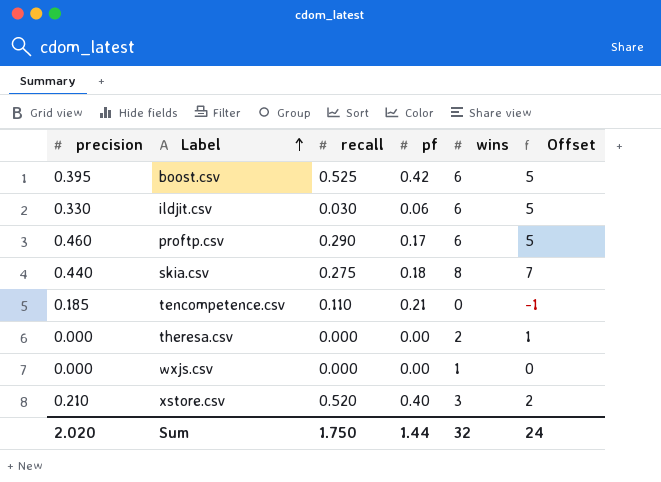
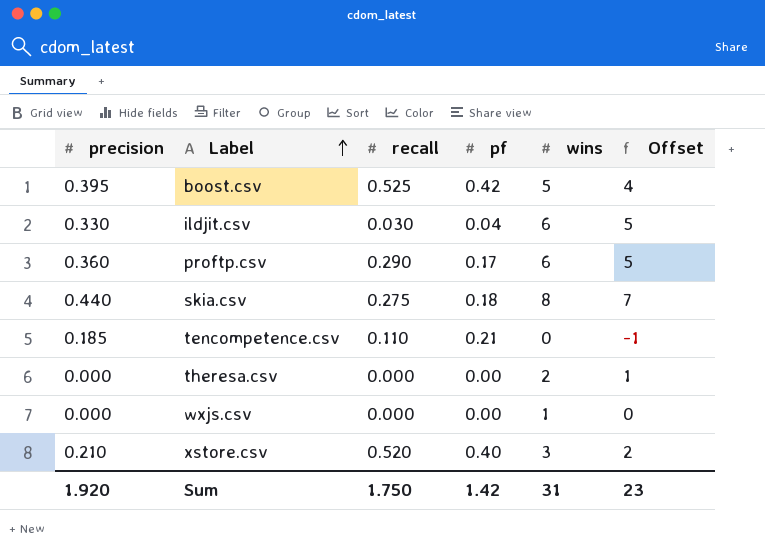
boost.csv | wins: 6 -> 5
boost.csv | Offset: 5 -> 4
ildjit.csv | pf: 0.06 -> 0.04
proftp.csv | precision: 0.460 -> 0.360
Sum | precision: 2.020 -> 1.920
Sum | pf: 1.44 -> 1.42
Sum | wins: 32 -> 31
Sum | Offset: 24 -> 23

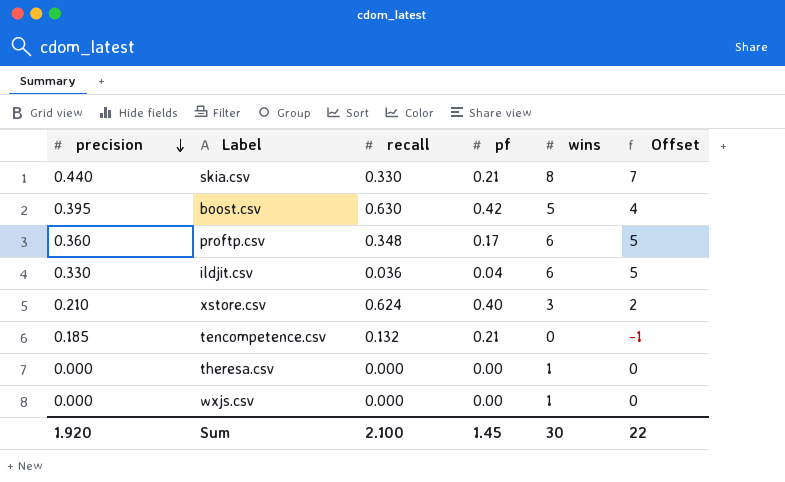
row order: Label ascending -> precision descending
skia.csv | recall: 0.275 -> 0.330
skia.csv | pf: 0.18 -> 0.21
boost.csv | recall: 0.525 -> 0.630
proftp.csv | recall: 0.290 -> 0.348
ildjit.csv | recall: 0.030 -> 0.036
xstore.csv | recall: 0.520 -> 0.624
tencompetence.csv | recall: 0.110 -> 0.132
theresa.csv | wins: 2 -> 1
theresa.csv | Offset: 1 -> 0
Sum | recall: 1.750 -> 2.100
Sum | pf: 1.42 -> 1.45
Sum | wins: 31 -> 30
Sum | Offset: 23 -> 22

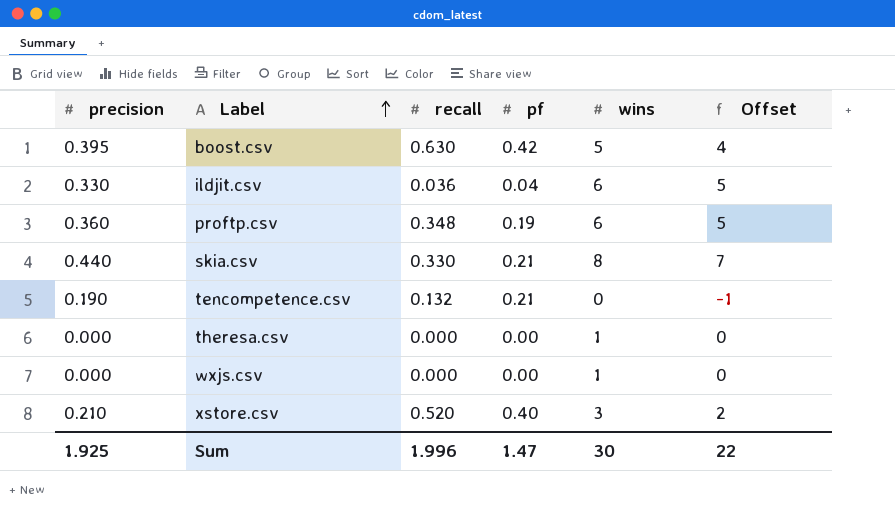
row order: precision descending -> Label ascending
proftp.csv | pf: 0.17 -> 0.19
tencompetence.csv | precision: 0.185 -> 0.190
xstore.csv | recall: 0.624 -> 0.520
Sum | precision: 1.920 -> 1.925
Sum | recall: 2.100 -> 1.996
Sum | pf: 1.45 -> 1.47

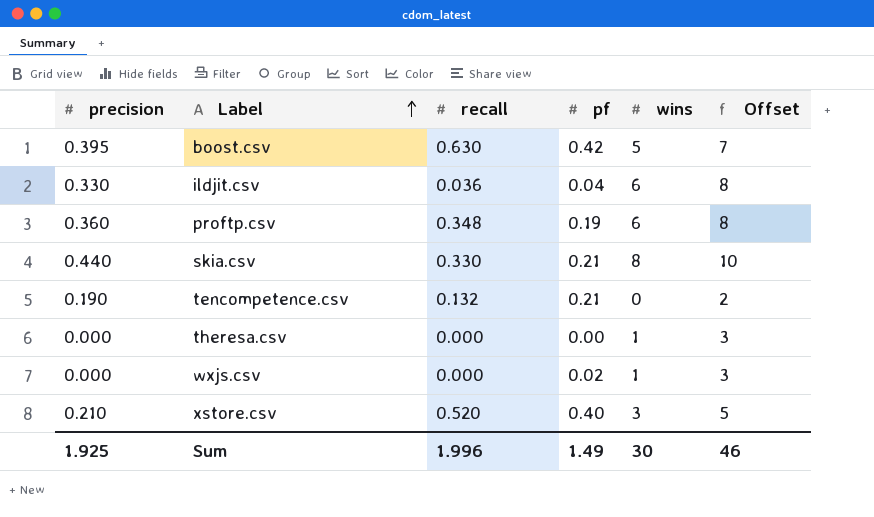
column Offset | formula: [wins] - 1 -> [wins] + 2
wxjs.csv | pf: 0.00 -> 0.02
Sum | pf: 1.47 -> 1.49
Sum | Offset: 22 -> 46

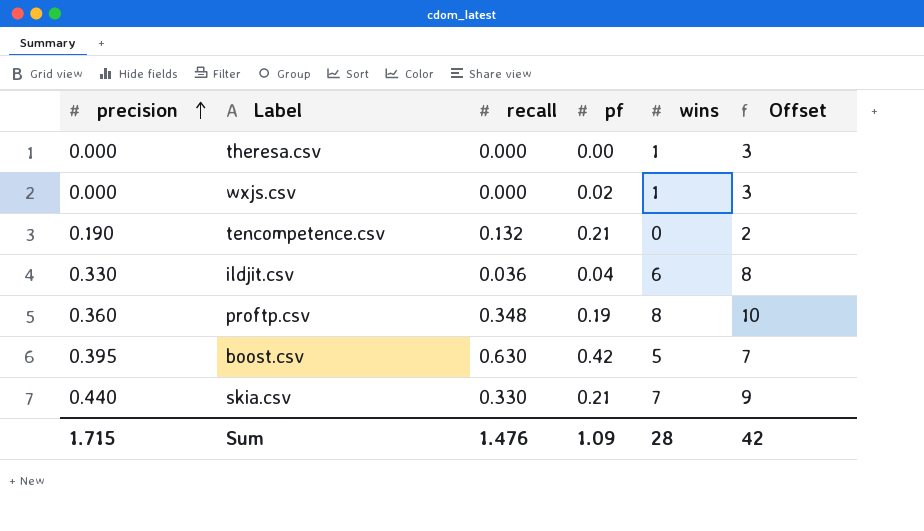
row order: Label ascending -> precision ascending
row xstore.csv: 0.210 | 0.520 | 0.40 | 3 | 5 -> none
proftp.csv | wins: 6 -> 8
proftp.csv | Offset: 8 -> 10
skia.csv | wins: 8 -> 7
skia.csv | Offset: 10 -> 9
Sum | precision: 1.925 -> 1.715
Sum | recall: 1.996 -> 1.476
Sum | pf: 1.49 -> 1.09
Sum | wins: 30 -> 28
Sum | Offset: 46 -> 42

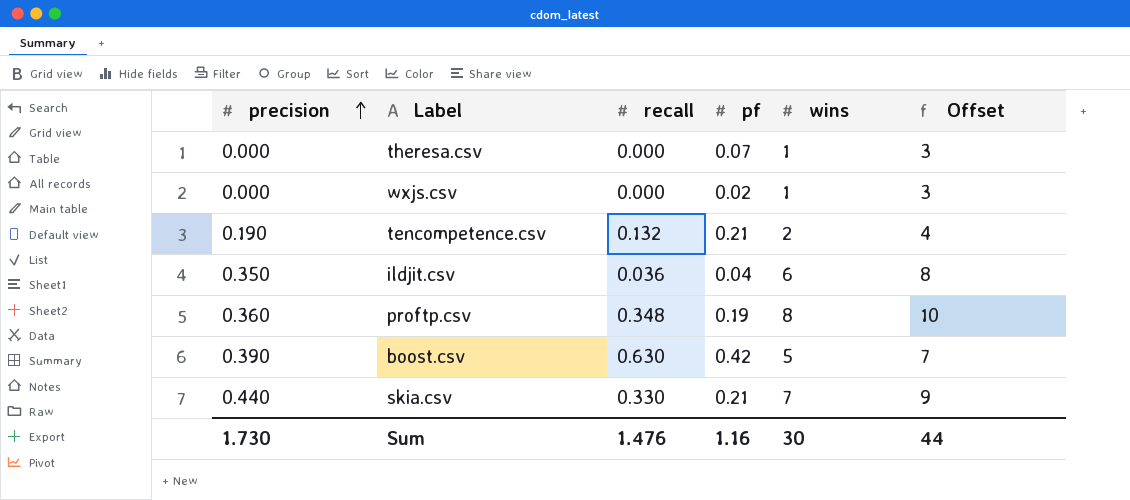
theresa.csv | pf: 0.00 -> 0.07
tencompetence.csv | wins: 0 -> 2
tencompetence.csv | Offset: 2 -> 4
ildjit.csv | precision: 0.330 -> 0.350
boost.csv | precision: 0.395 -> 0.390
Sum | precision: 1.715 -> 1.730
Sum | pf: 1.09 -> 1.16
Sum | wins: 28 -> 30
Sum | Offset: 42 -> 44

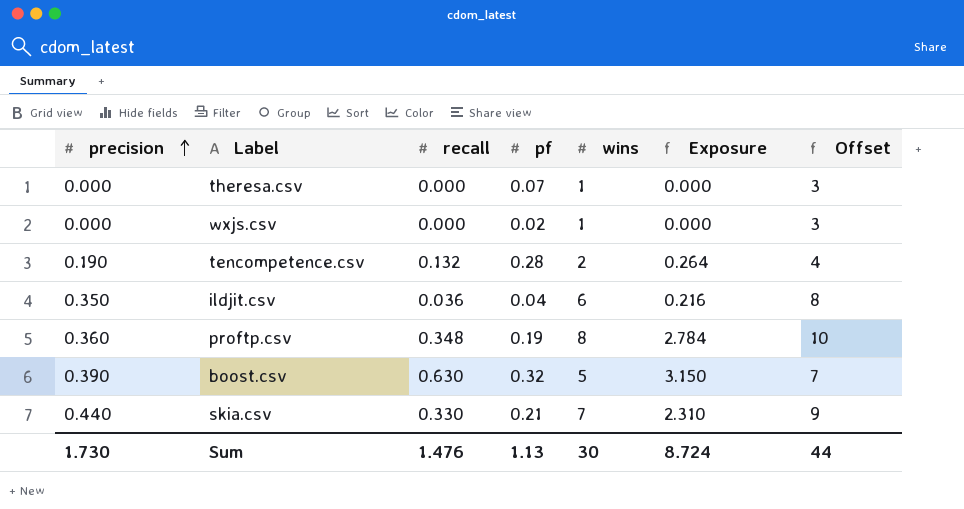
column Exposure | formula: none -> [recall] * [wins]
tencompetence.csv | pf: 0.21 -> 0.28
boost.csv | pf: 0.42 -> 0.32
Sum | pf: 1.16 -> 1.13

